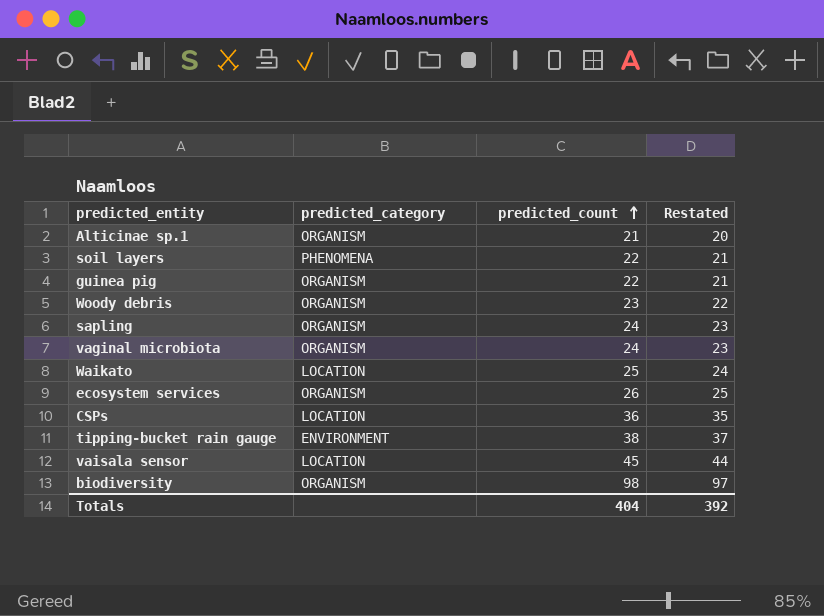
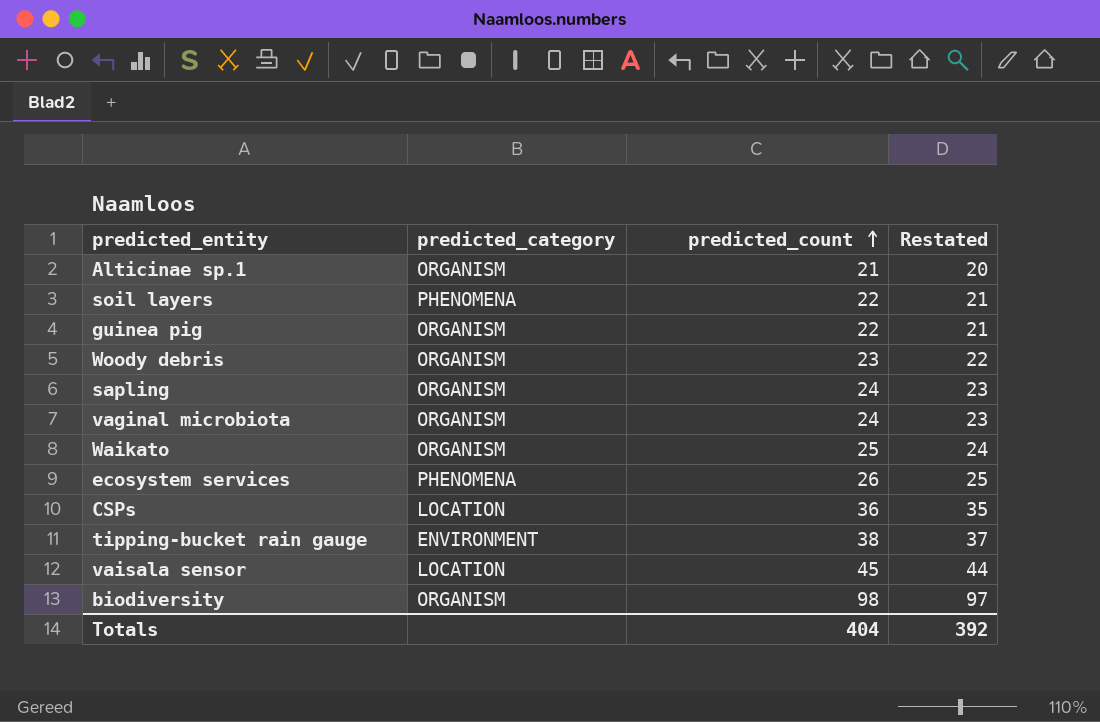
Waikato | predicted_category: LOCATION -> ORGANISM
ecosystem services | predicted_category: ORGANISM -> PHENOMENA

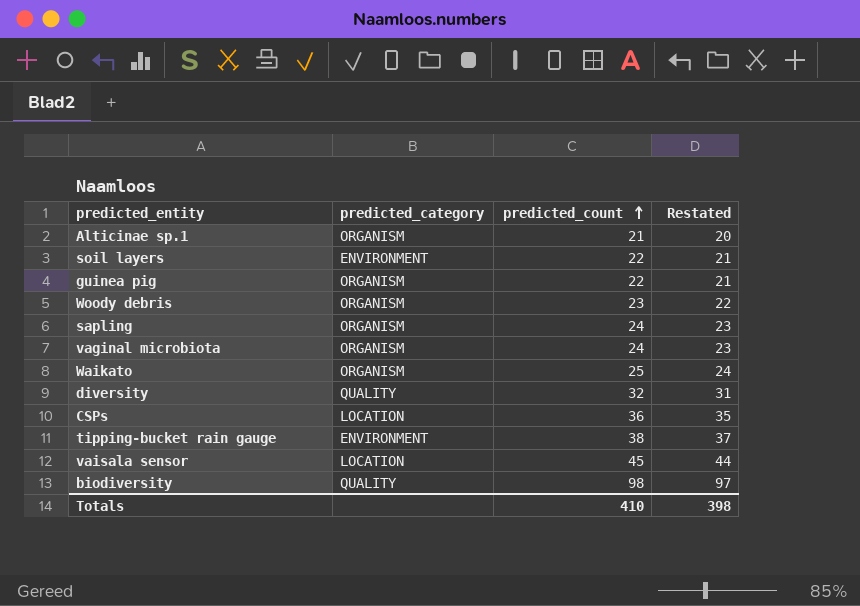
row ecosystem services: PHENOMENA | 26 | 25 -> none
soil layers | predicted_category: PHENOMENA -> ENVIRONMENT
row diversity: none -> QUALITY | 32 | 31
biodiversity | predicted_category: ORGANISM -> QUALITY
Totals | predicted_count: 404 -> 410
Totals | Restated: 392 -> 398

